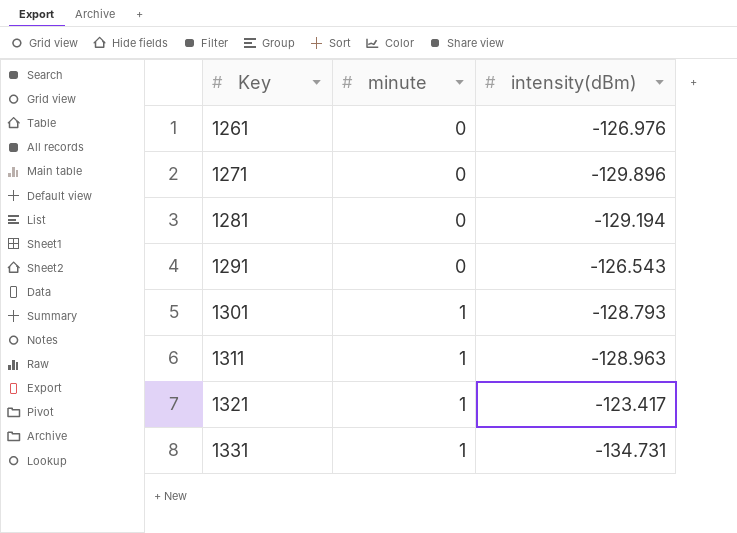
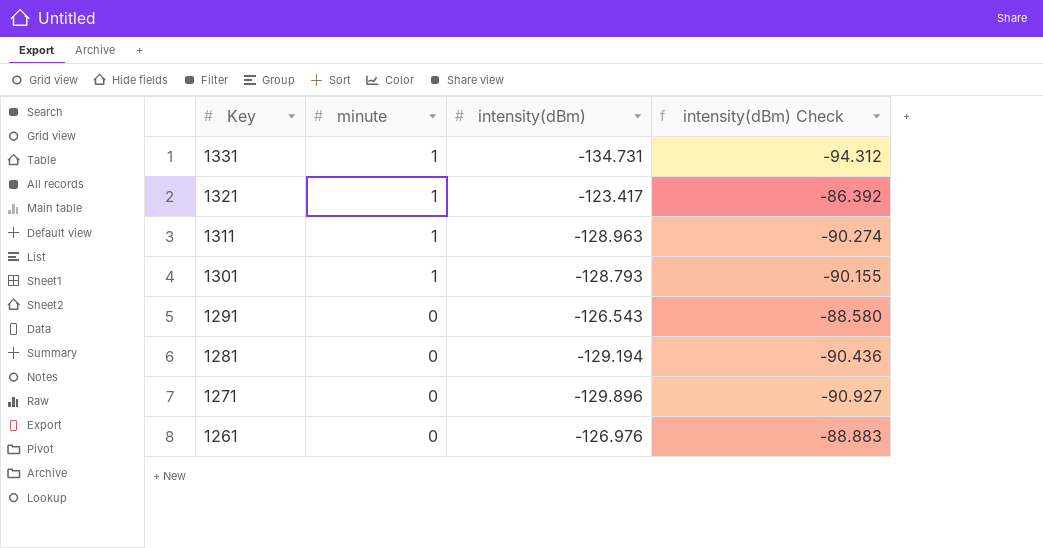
row order: Key ascending -> Key descending
column intensity(dBm) Check | formula: none -> [intensity(dBm)] * 0.7

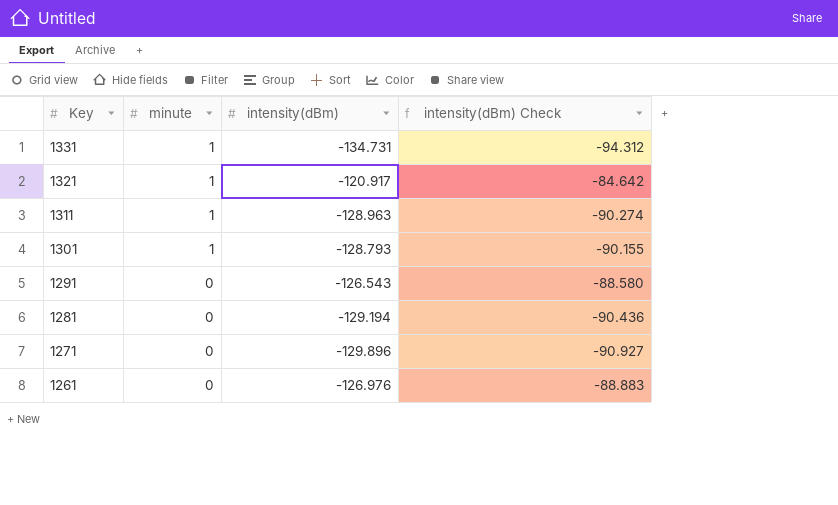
1321 | intensity(dBm): -123.417 -> -120.917
1321 | intensity(dBm) Check: -86.392 -> -84.642

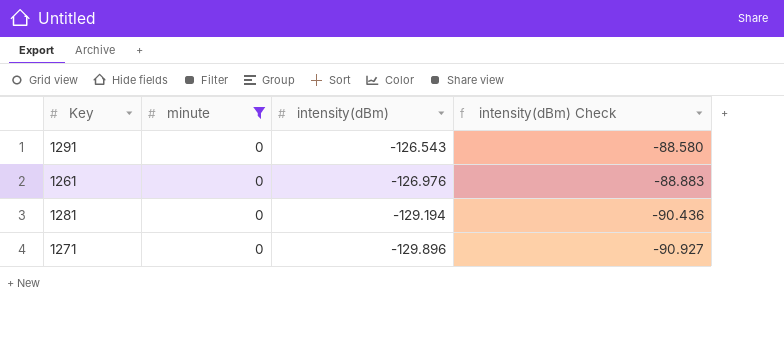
filter: none -> minute = 0
row order: Key descending -> intensity(dBm) descending

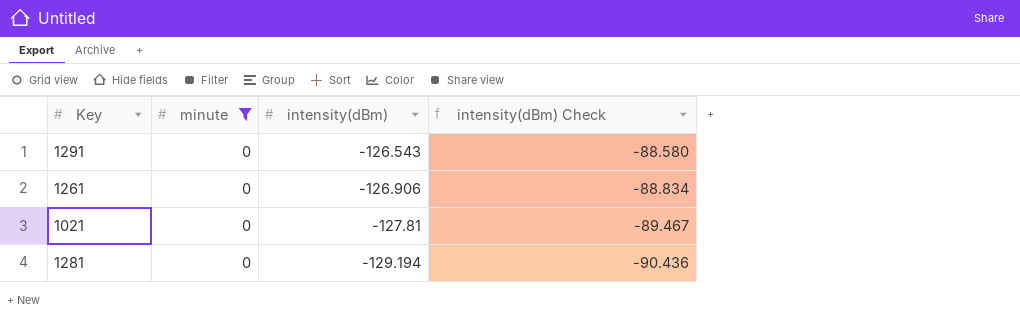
row 1271: 0 | -129.896 | -90.927 -> none
1261 | intensity(dBm): -126.976 -> -126.906
1261 | intensity(dBm) Check: -88.883 -> -88.834
row 1021: none -> 0 | -127.81 | -89.467

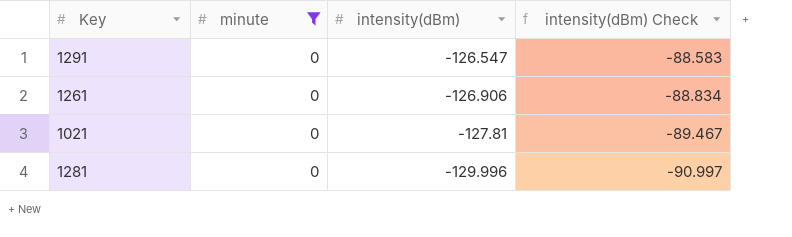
1291 | intensity(dBm): -126.543 -> -126.547
1291 | intensity(dBm) Check: -88.580 -> -88.583
1281 | intensity(dBm): -129.194 -> -129.996
1281 | intensity(dBm) Check: -90.436 -> -90.997

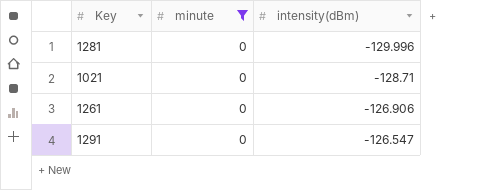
row order: intensity(dBm) descending -> intensity(dBm) ascending
column intensity(dBm) Check | formula: [intensity(dBm)] * 0.7 -> none
1021 | intensity(dBm): -127.81 -> -128.71

